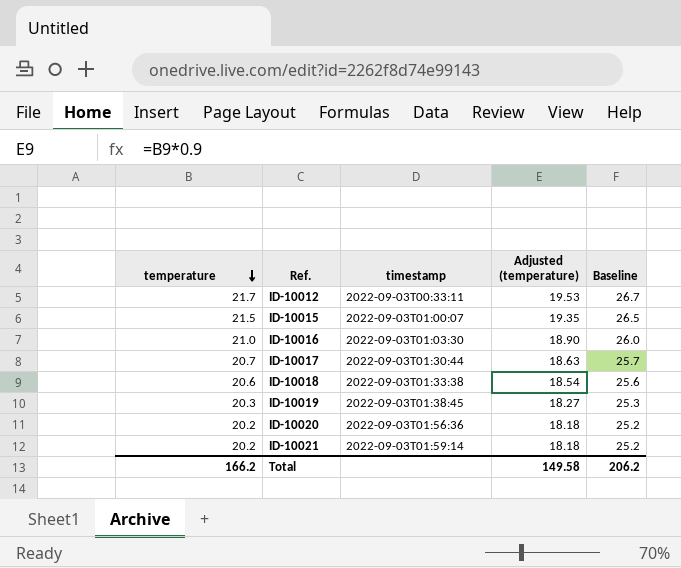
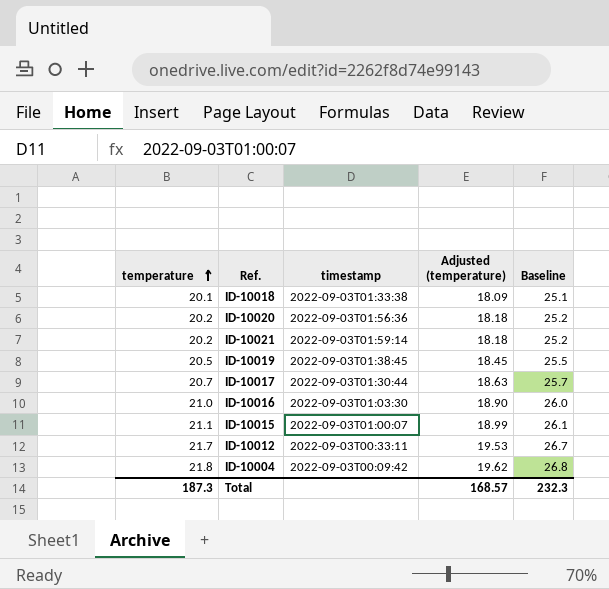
row order: temperature descending -> temperature ascending
ID-10018 | temperature: 20.6 -> 20.1
ID-10018 | Adjusted (temperature): 18.54 -> 18.09
ID-10018 | Baseline: 25.6 -> 25.1
ID-10019 | temperature: 20.3 -> 20.5
ID-10019 | Adjusted (temperature): 18.27 -> 18.45
ID-10019 | Baseline: 25.3 -> 25.5
ID-10015 | temperature: 21.5 -> 21.1
ID-10015 | Adjusted (temperature): 19.35 -> 18.99
ID-10015 | Baseline: 26.5 -> 26.1
row ID-10004: none -> 21.8 | 2022-09-03T00:09:42 | 19.62 | 26.8
Total | temperature: 166.2 -> 187.3
Total | Adjusted (temperature): 149.58 -> 168.57
Total | Baseline: 206.2 -> 232.3

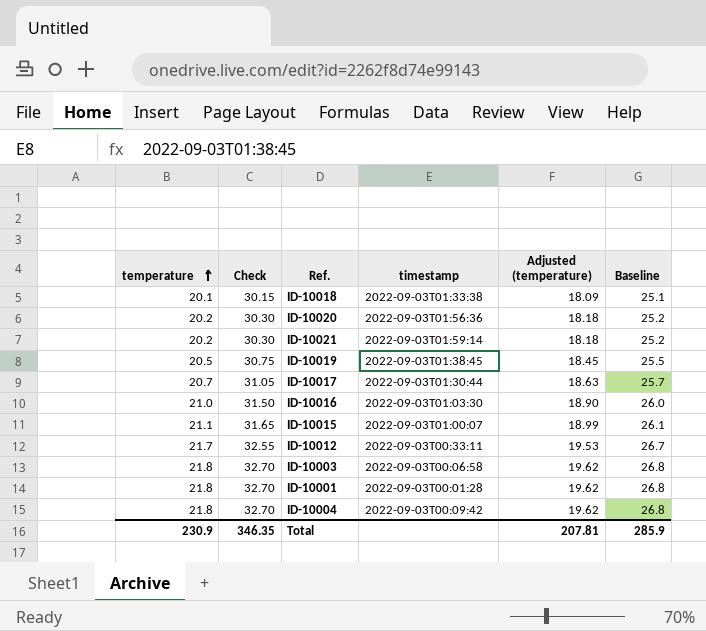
column Check | formula: none -> [temperature] * 1.5
row ID-10003: none -> 21.8 | 32.70 | 2022-09-03T00:06:58 | 19.62 | 26.8
row ID-10001: none -> 21.8 | 32.70 | 2022-09-03T00:01:28 | 19.62 | 26.8
Total | temperature: 187.3 -> 230.9
Total | Adjusted (temperature): 168.57 -> 207.81
Total | Baseline: 232.3 -> 285.9

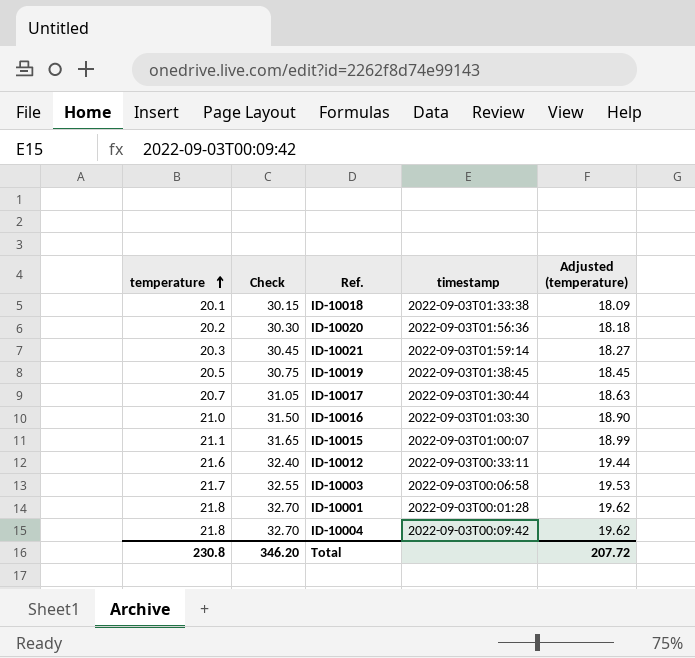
column Baseline | formula: [temperature] + 5 -> none
ID-10021 | temperature: 20.2 -> 20.3
ID-10021 | Check: 30.30 -> 30.45
ID-10021 | Adjusted (temperature): 18.18 -> 18.27
ID-10012 | temperature: 21.7 -> 21.6
ID-10012 | Check: 32.55 -> 32.40
ID-10012 | Adjusted (temperature): 19.53 -> 19.44
ID-10003 | temperature: 21.8 -> 21.7
ID-10003 | Check: 32.70 -> 32.55
ID-10003 | Adjusted (temperature): 19.62 -> 19.53
Total | temperature: 230.9 -> 230.8
Total | Check: 346.35 -> 346.20
Total | Adjusted (temperature): 207.81 -> 207.72

